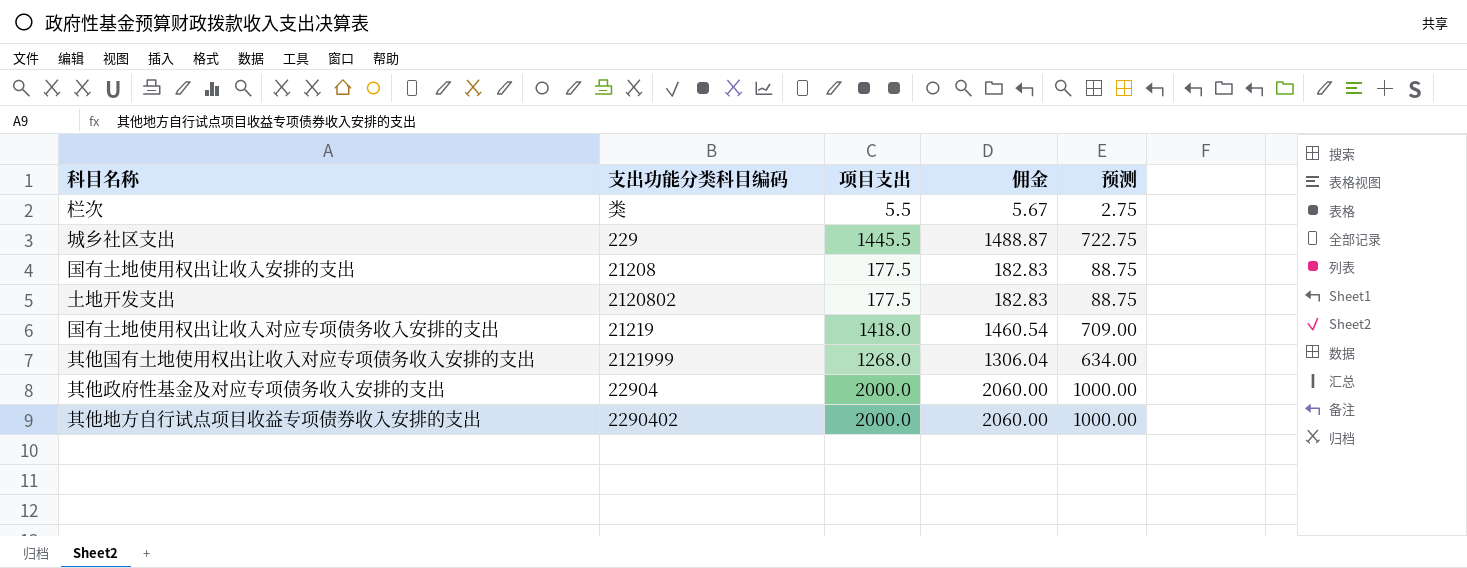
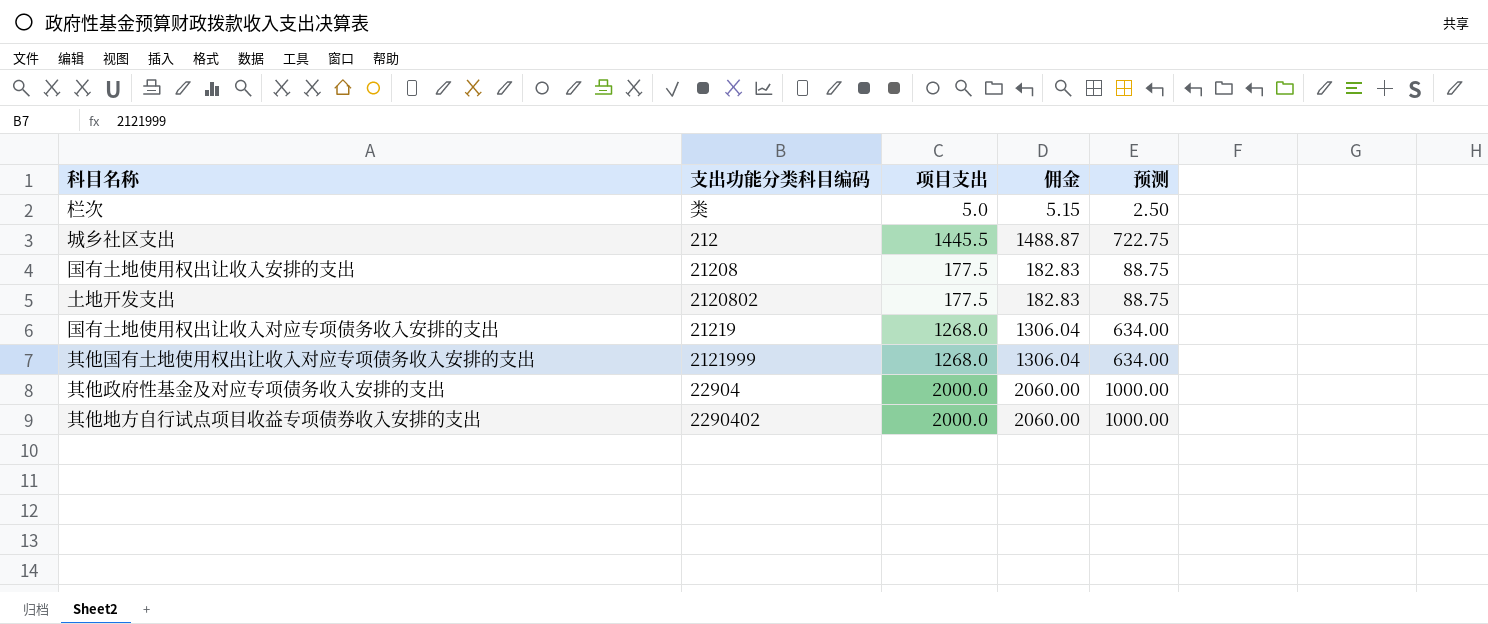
栏次 | 项目支出: 5.5 -> 5.0
栏次 | 佣金: 5.67 -> 5.15
栏次 | 预测: 2.75 -> 2.50
城乡社区支出 | 支出功能分类科目编码: 229 -> 212
国有土地使用权出让收入对应专项债务收入安排的支出 | 项目支出: 1418.0 -> 1268.0
国有土地使用权出让收入对应专项债务收入安排的支出 | 佣金: 1460.54 -> 1306.04
国有土地使用权出让收入对应专项债务收入安排的支出 | 预测: 709.00 -> 634.00

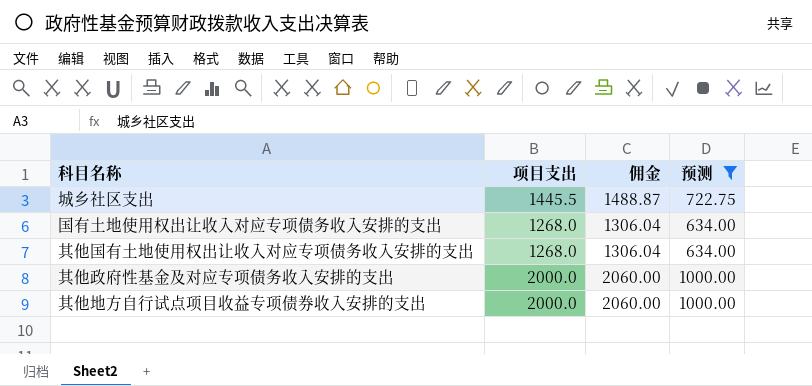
filter: none -> 预测 >= 634.00
column 支出功能分类科目编码 | position: 2 -> none

